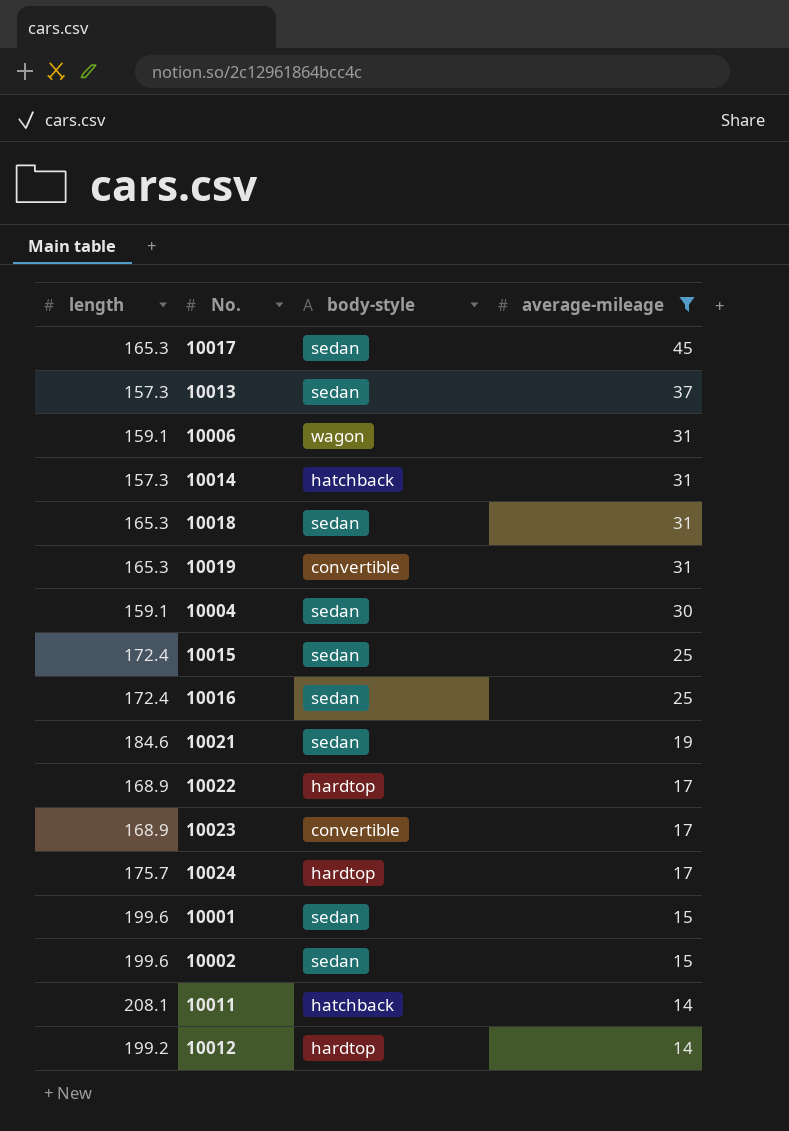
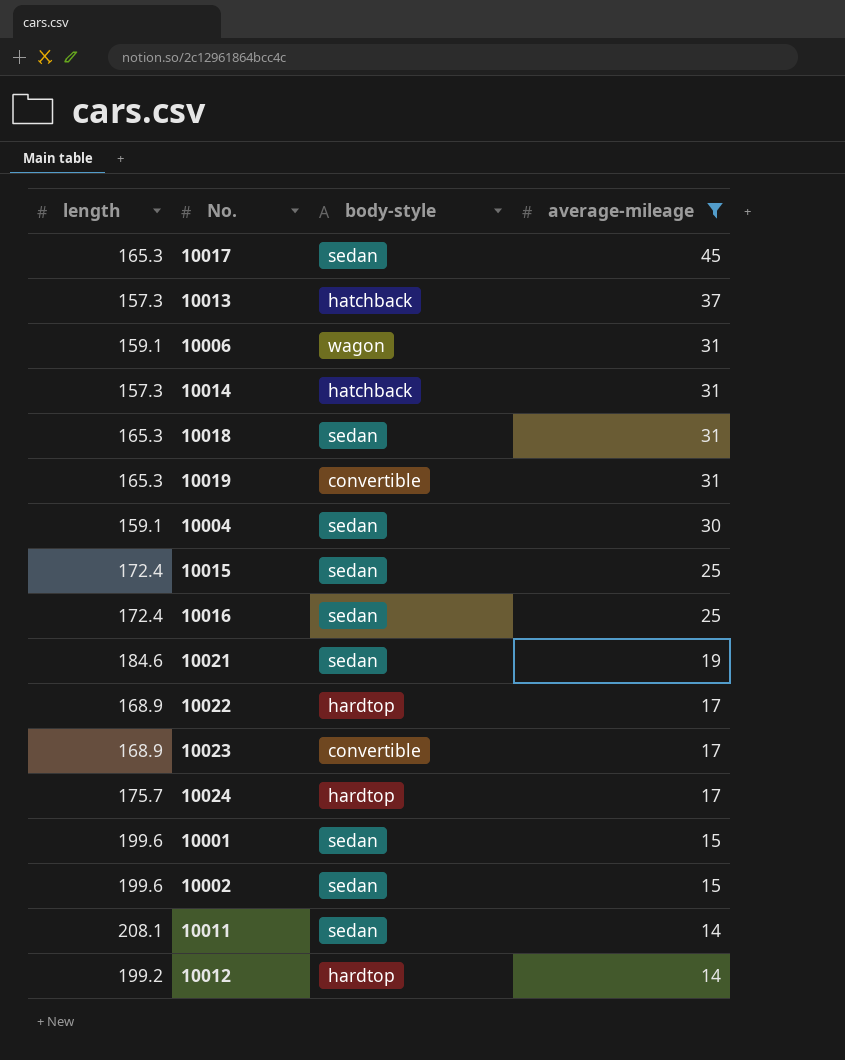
10013 | body-style: sedan -> hatchback
10011 | body-style: hatchback -> sedan

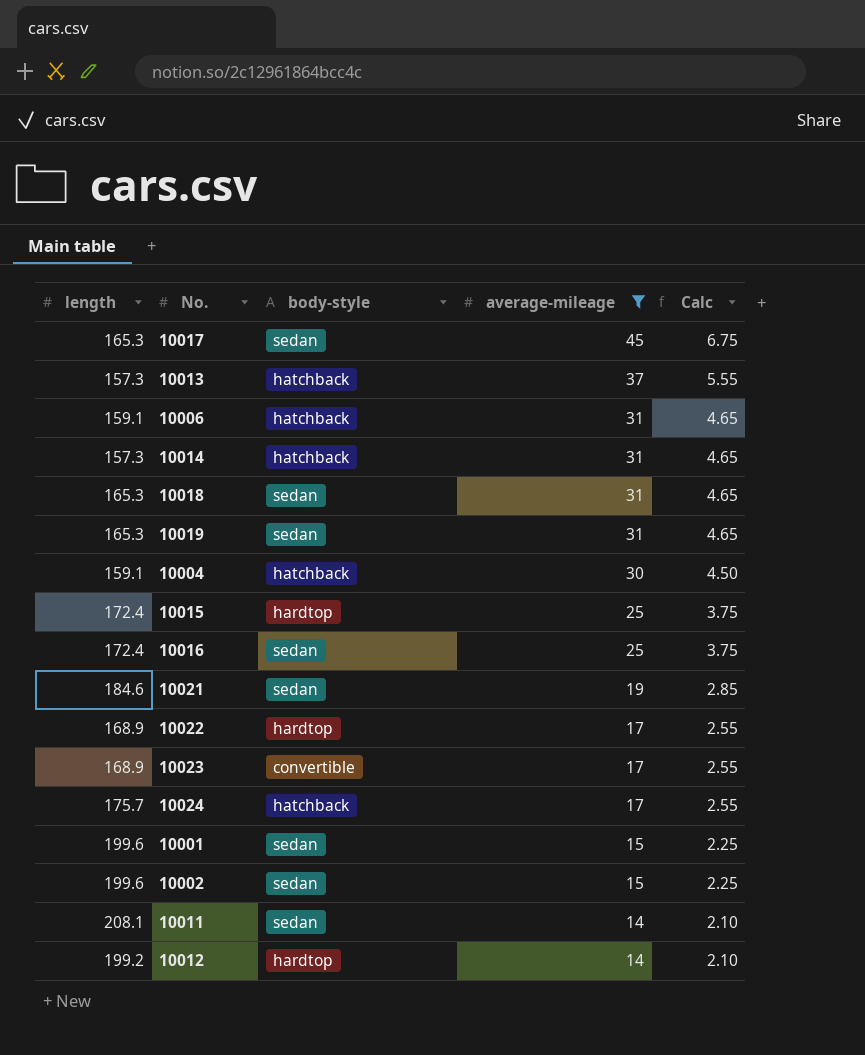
column Calc | formula: none -> [average-mileage] * 0.15
10006 | body-style: wagon -> hatchback
10019 | body-style: convertible -> sedan
10004 | body-style: sedan -> hatchback
10015 | body-style: sedan -> hardtop
10024 | body-style: hardtop -> hatchback

